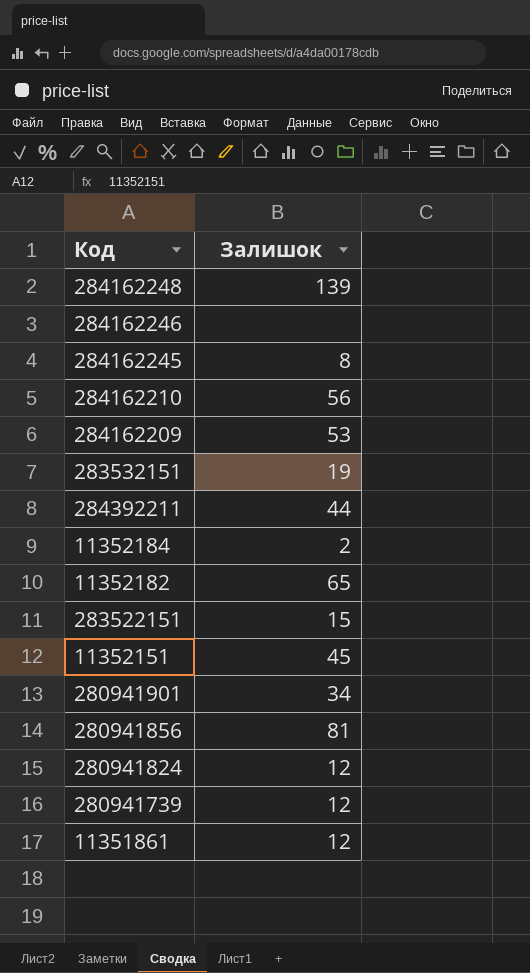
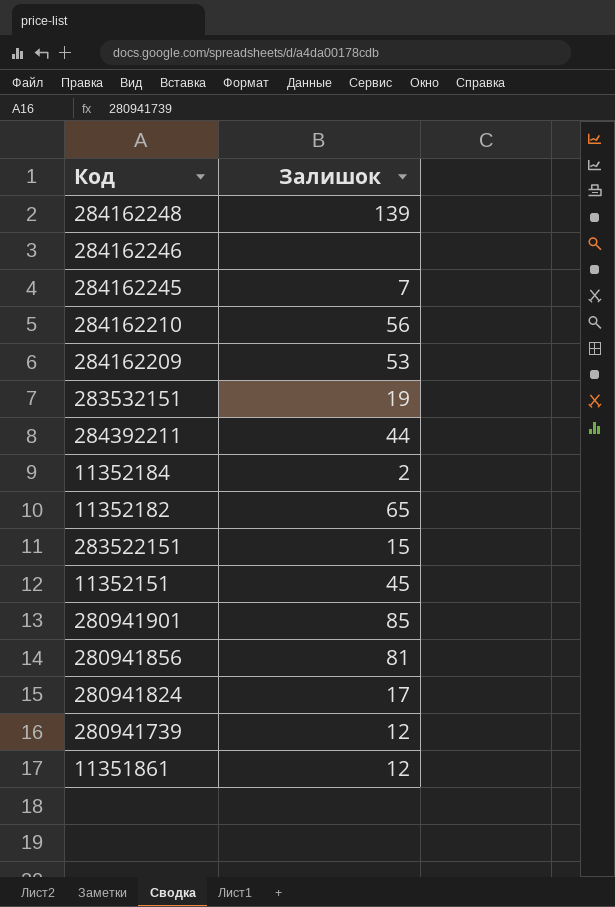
284162245 | Залишок: 8 -> 7
280941901 | Залишок: 34 -> 85
280941824 | Залишок: 12 -> 17

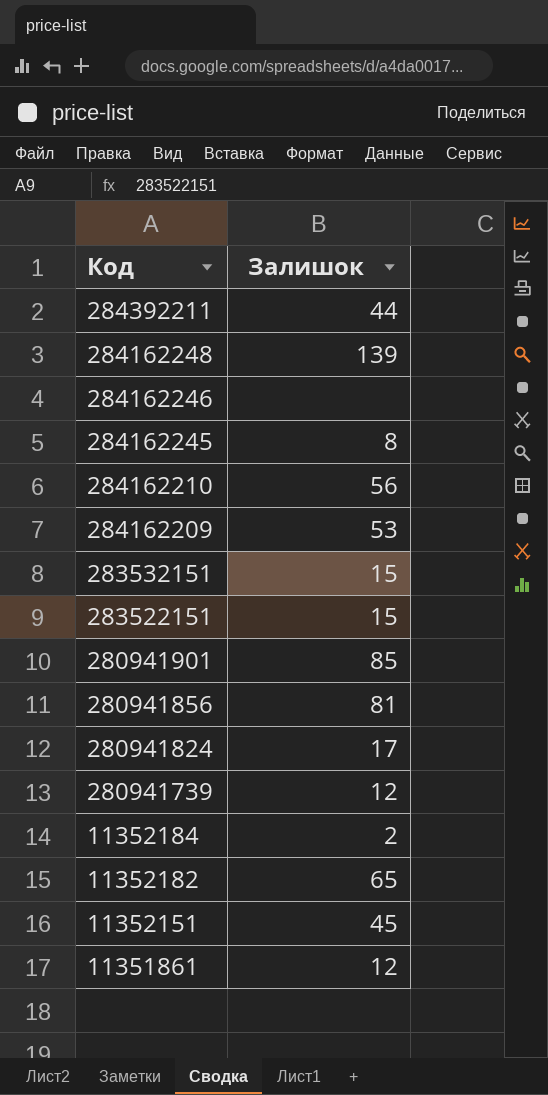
row order: none -> Код descending
284162245 | Залишок: 7 -> 8
283532151 | Залишок: 19 -> 15

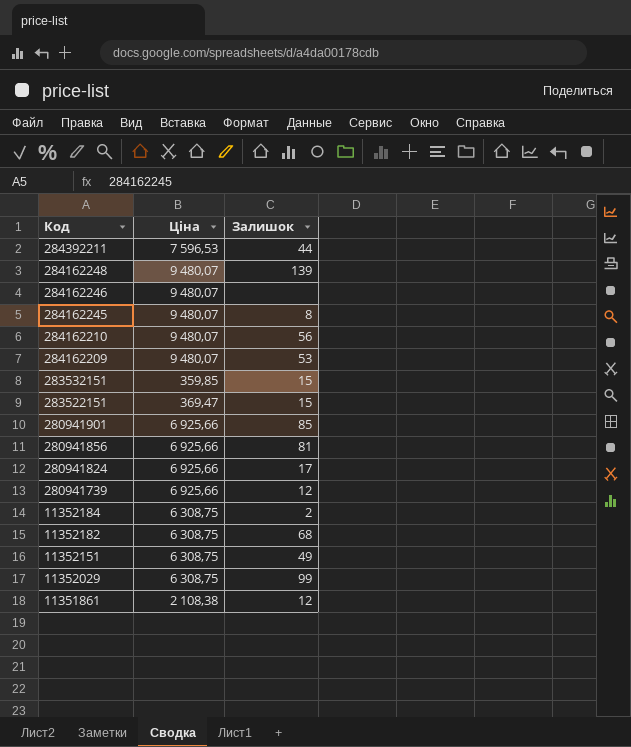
column Ціна | position: none -> 2
11352182 | Залишок: 65 -> 68
11352151 | Залишок: 45 -> 49
row 11352029: none -> 6 308,75 | 99

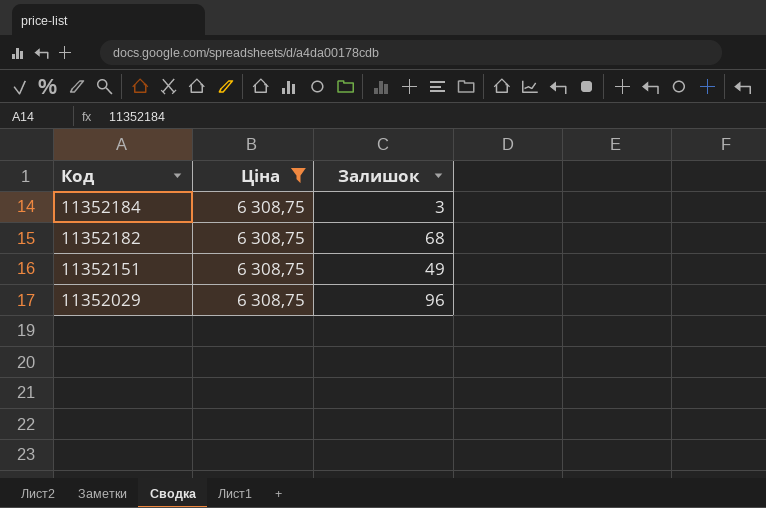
filter: none -> Ціна = 6 308,75
11352184 | Залишок: 2 -> 3
11352029 | Залишок: 99 -> 96

